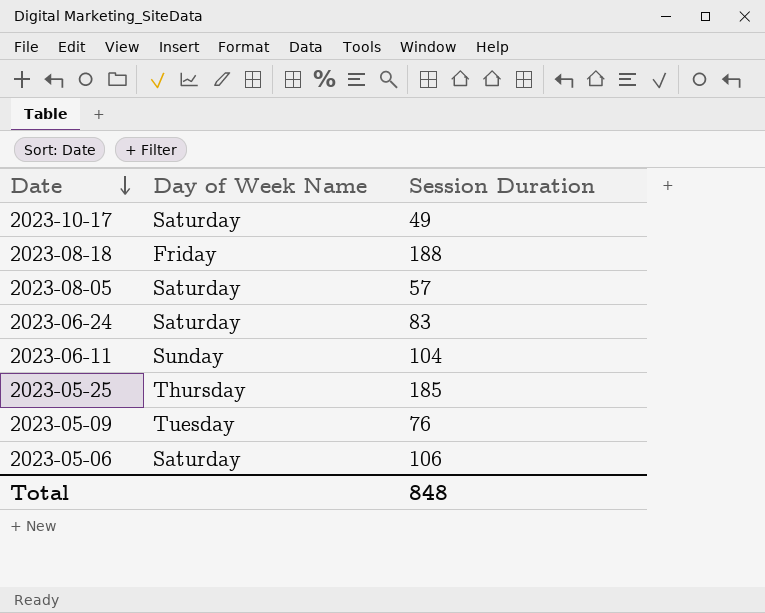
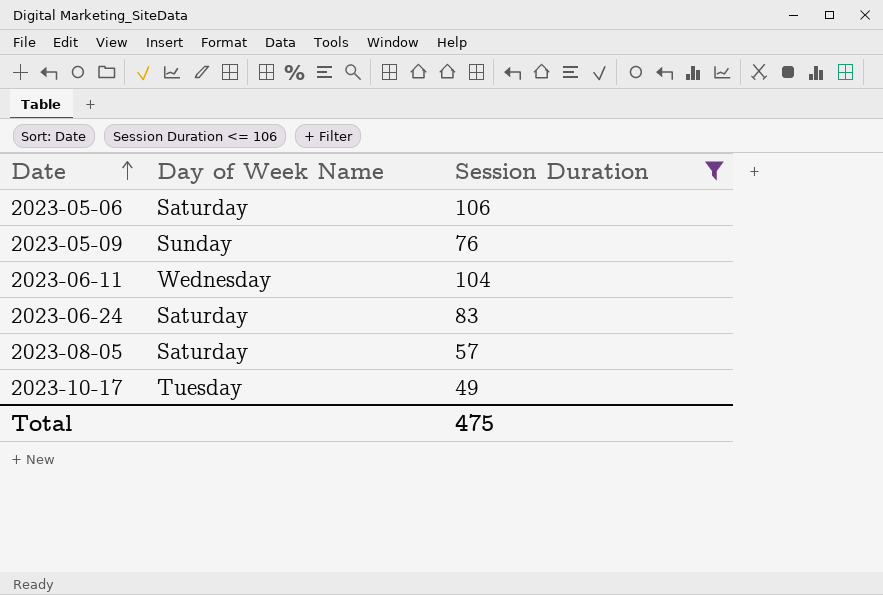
filter: none -> Session Duration <= 106
row order: Date descending -> Date ascending
2023-05-09 | Day of Week Name: Tuesday -> Sunday
2023-06-11 | Day of Week Name: Sunday -> Wednesday
2023-10-17 | Day of Week Name: Saturday -> Tuesday
Total | Session Duration: 848 -> 475

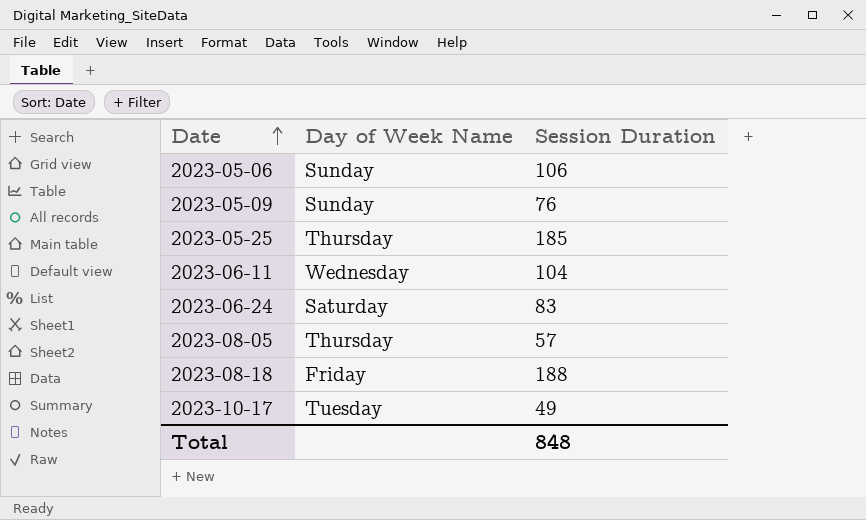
filter: Session Duration <= 106 -> none
2023-05-06 | Day of Week Name: Saturday -> Sunday
2023-08-05 | Day of Week Name: Saturday -> Thursday
Total | Session Duration: 475 -> 848

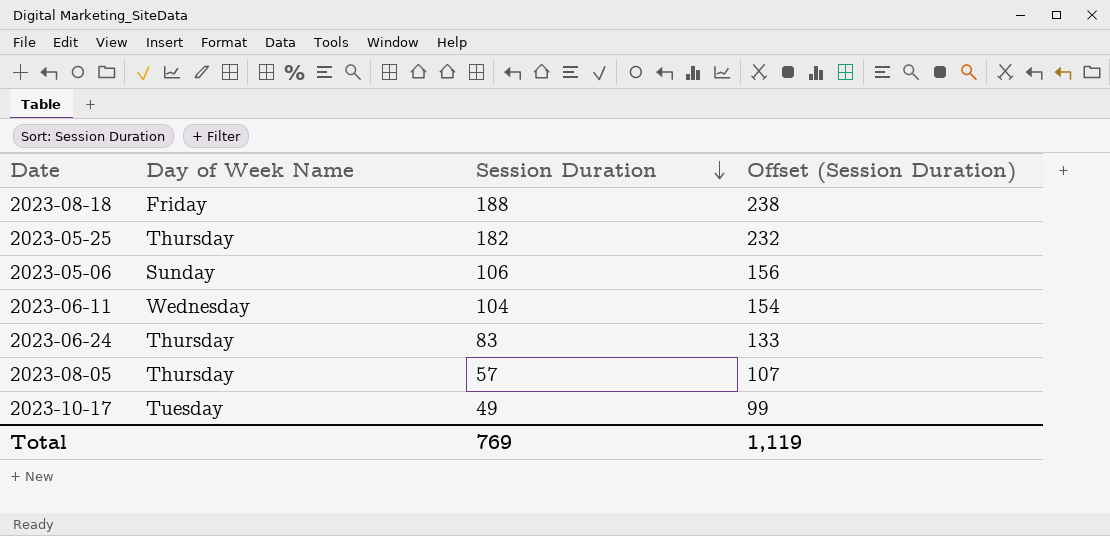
row order: Date ascending -> Session Duration descending
column Offset (Session Duration) | formula: none -> [Session Duration] + 50
row 2023-05-09: Sunday | 76 -> none
2023-05-25 | Session Duration: 185 -> 182
2023-06-24 | Day of Week Name: Saturday -> Thursday
Total | Session Duration: 848 -> 769

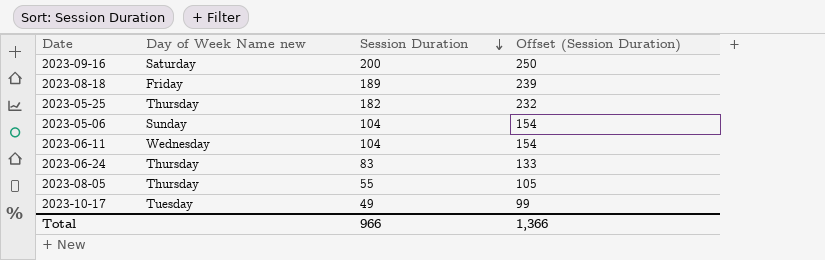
column name: Day of Week Name -> Day of Week Name new
row 2023-09-16: none -> Saturday | 200 | 250
2023-08-18 | Session Duration: 188 -> 189
2023-08-18 | Offset (Session Duration): 238 -> 239
2023-05-06 | Session Duration: 106 -> 104
2023-05-06 | Offset (Session Duration): 156 -> 154
2023-08-05 | Session Duration: 57 -> 55
2023-08-05 | Offset (Session Duration): 107 -> 105
Total | Session Duration: 769 -> 966
Total | Offset (Session Duration): 1,119 -> 1,366

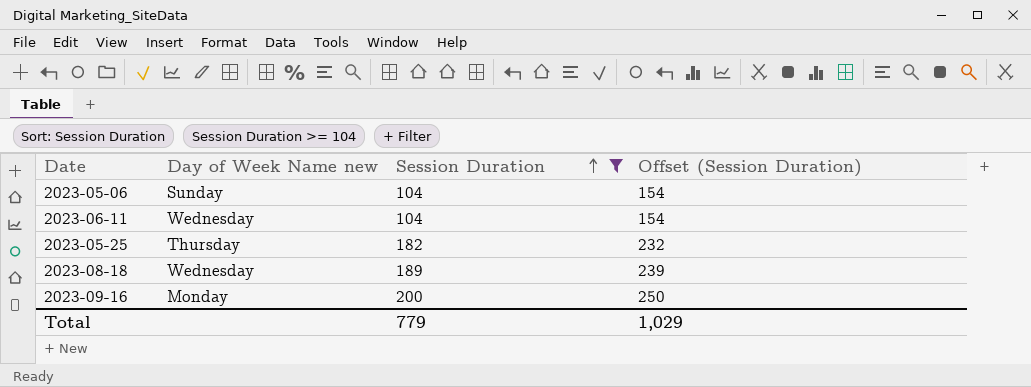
filter: none -> Session Duration >= 104
row order: Session Duration descending -> Session Duration ascending
2023-08-18 | Day of Week Name new: Friday -> Wednesday
2023-09-16 | Day of Week Name new: Saturday -> Monday
Total | Session Duration: 966 -> 779
Total | Offset (Session Duration): 1,366 -> 1,029

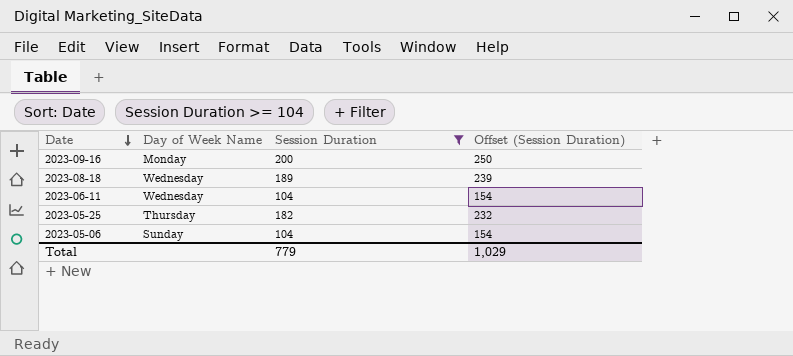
row order: Session Duration ascending -> Date descending
column name: Day of Week Name new -> Day of Week Name

